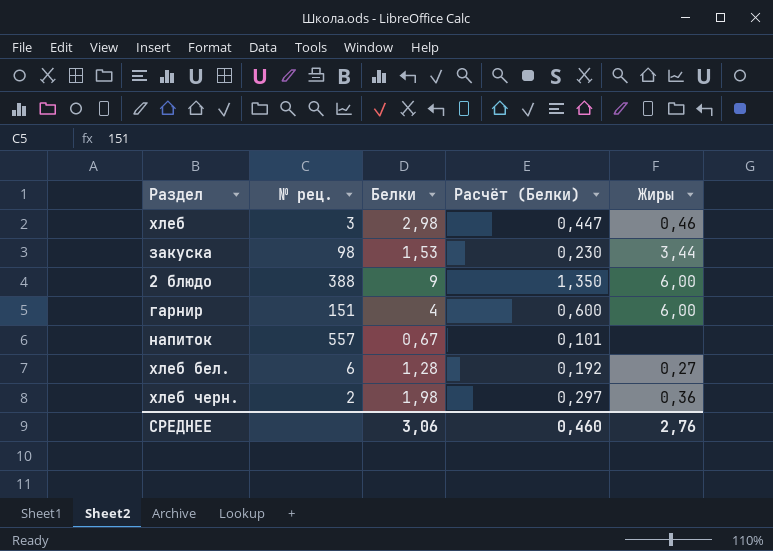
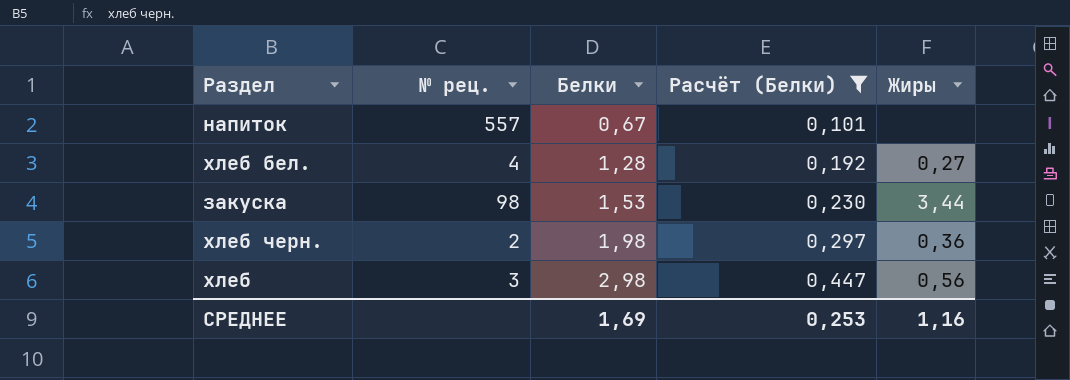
filter: none -> Расчёт (Белки) <= 0,447
row order: none -> Белки ascending
хлеб бел. | № рец.: 6 -> 4
хлеб | Жиры: 0,46 -> 0,56
СРЕДНЕЕ | Белки: 3,06 -> 1,69
СРЕДНЕЕ | Расчёт (Белки): 0,460 -> 0,253
СРЕДНЕЕ | Жиры: 2,76 -> 1,16

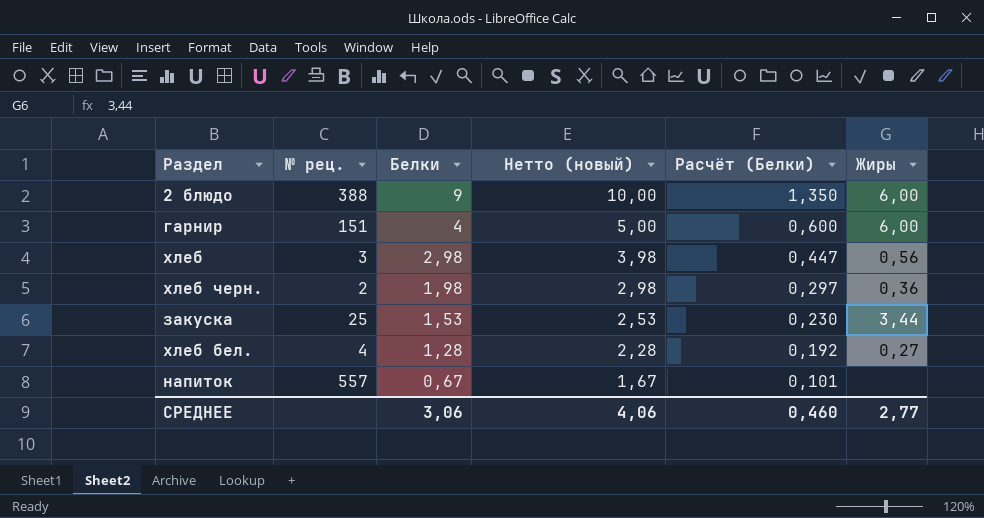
filter: Расчёт (Белки) <= 0,447 -> none
row order: Белки ascending -> Белки descending
column Нетто (новый) | formula: none -> [Белки] + 1
закуска | № рец.: 98 -> 25
СРЕДНЕЕ | Белки: 1,69 -> 3,06
СРЕДНЕЕ | Расчёт (Белки): 0,253 -> 0,460
СРЕДНЕЕ | Жиры: 1,16 -> 2,77

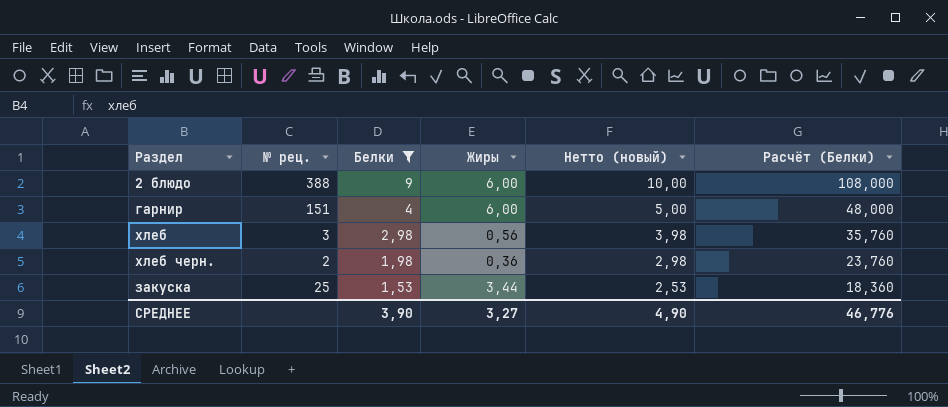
filter: none -> Белки >= 1,53
column Жиры | position: 6 -> 4
column Расчёт (Белки) | formula: [Белки] * 0,15 -> [Белки] * 12
СРЕДНЕЕ | Белки: 3,06 -> 3,90
СРЕДНЕЕ | Жиры: 2,77 -> 3,27
СРЕДНЕЕ | Нетто (новый): 4,06 -> 4,90
СРЕДНЕЕ | Расчёт (Белки): 0,460 -> 46,776

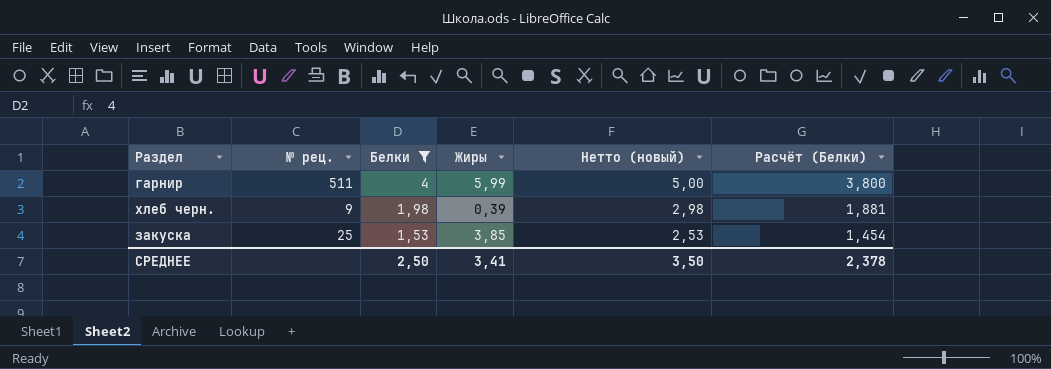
column Расчёт (Белки) | formula: [Белки] * 12 -> [Белки] * 0,95
row 2 блюдо: 388 | 9 | 6,00 | 10,00 | 108,000 -> none
row хлеб: 3 | 2,98 | 0,56 | 3,98 | 35,760 -> none
гарнир | № рец.: 151 -> 511
гарнир | Жиры: 6,00 -> 5,99
хлеб черн. | № рец.: 2 -> 9
хлеб черн. | Жиры: 0,36 -> 0,39
закуска | Жиры: 3,44 -> 3,85
СРЕДНЕЕ | Белки: 3,90 -> 2,50
СРЕДНЕЕ | Жиры: 3,27 -> 3,41
СРЕДНЕЕ | Нетто (новый): 4,90 -> 3,50
СРЕДНЕЕ | Расчёт (Белки): 46,776 -> 2,378

